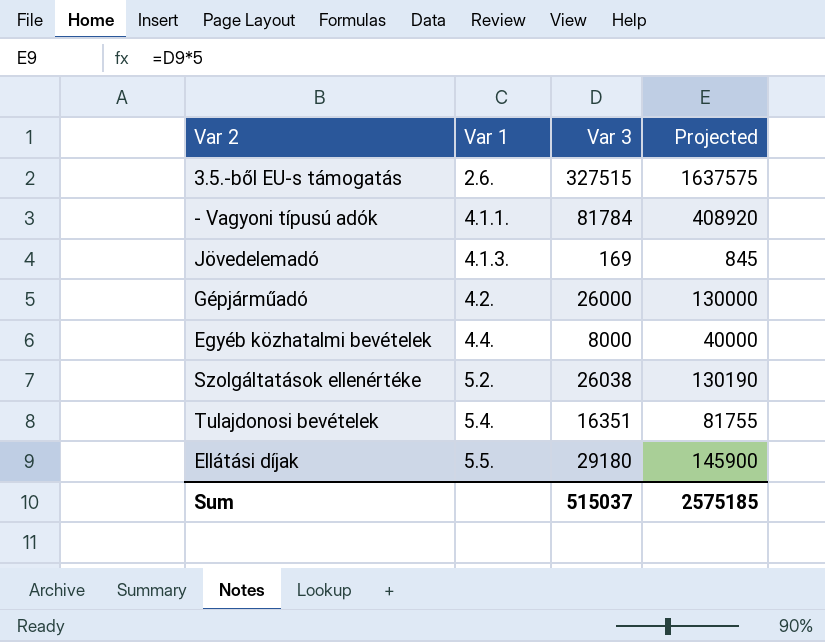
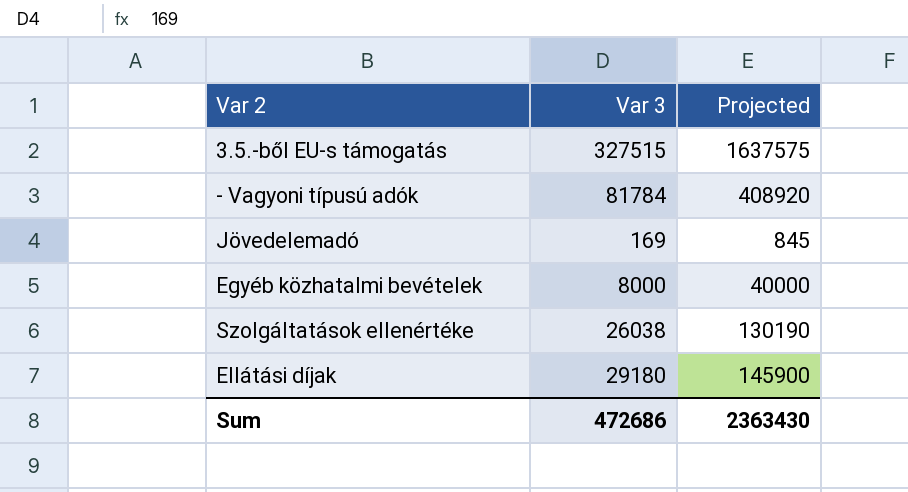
column Var 1 | position: 2 -> none
row Gépjárműadó: 4.2. | 26000 | 130000 -> none
row Tulajdonosi bevételek: 5.4. | 16351 | 81755 -> none
Sum | Var 3: 515037 -> 472686
Sum | Projected: 2575185 -> 2363430

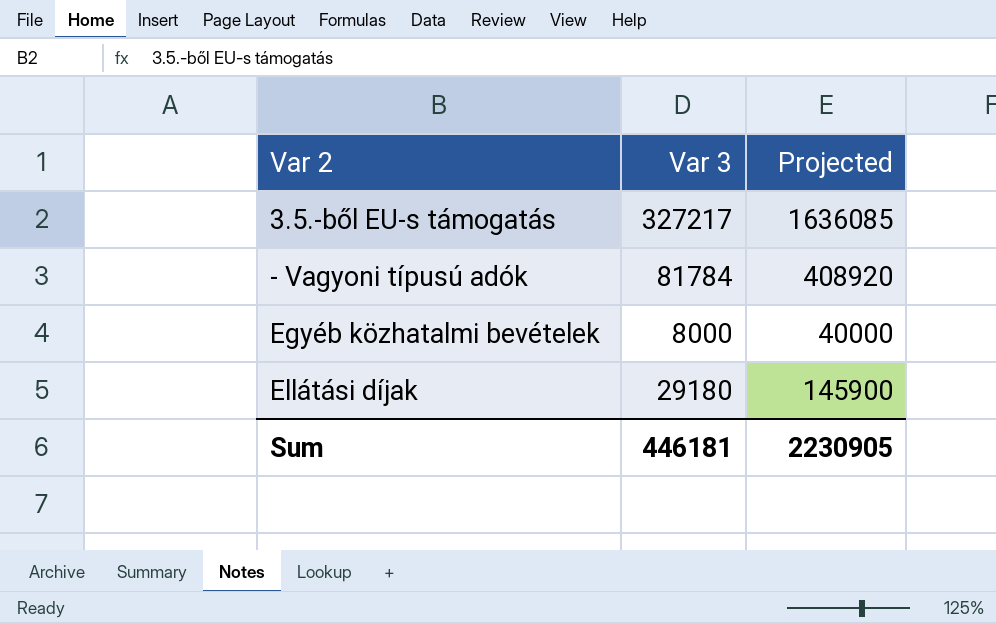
row Jövedelemadó: 169 | 845 -> none
row Szolgáltatások ellenértéke: 26038 | 130190 -> none
3.5.-ből EU-s támogatás | Var 3: 327515 -> 327217
3.5.-ből EU-s támogatás | Projected: 1637575 -> 1636085
Sum | Var 3: 472686 -> 446181
Sum | Projected: 2363430 -> 2230905

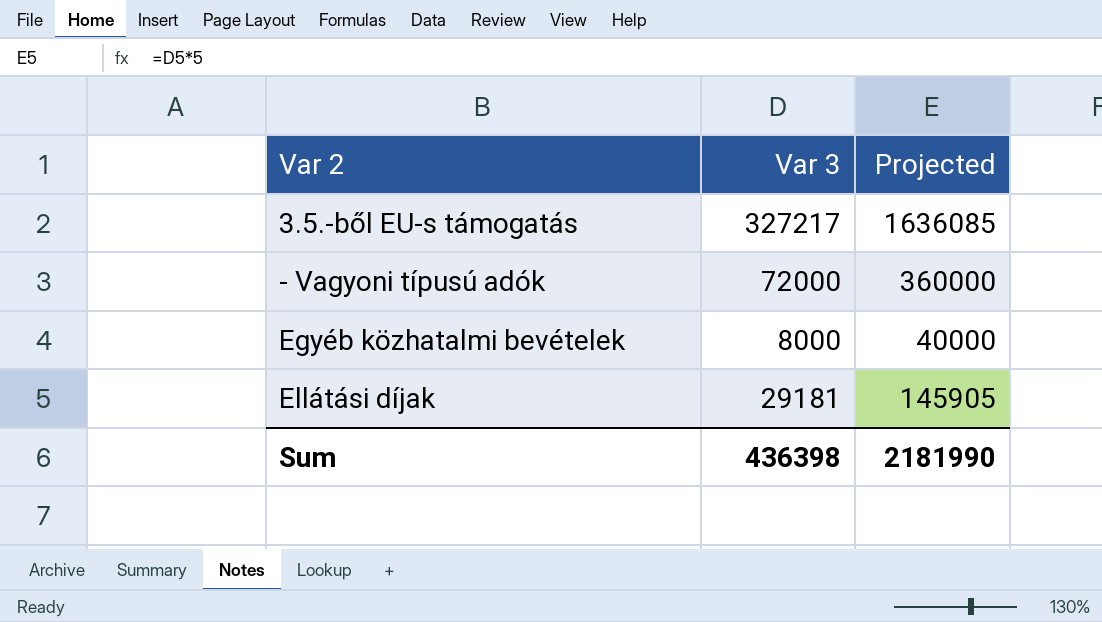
- Vagyoni típusú adók | Var 3: 81784 -> 72000
- Vagyoni típusú adók | Projected: 408920 -> 360000
Ellátási díjak | Var 3: 29180 -> 29181
Ellátási díjak | Projected: 145900 -> 145905
Sum | Var 3: 446181 -> 436398
Sum | Projected: 2230905 -> 2181990

